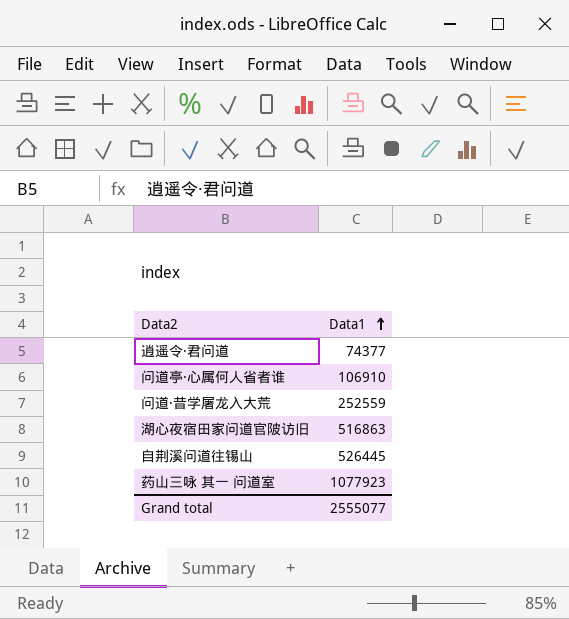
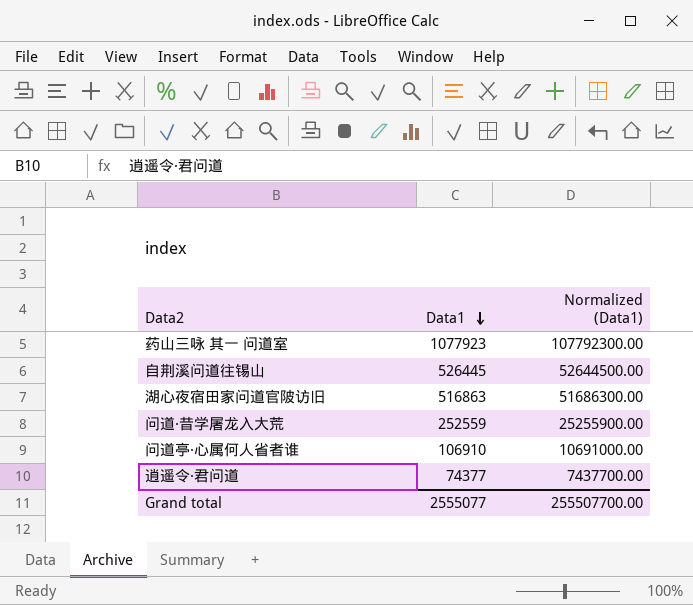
row order: Data1 ascending -> Data1 descending
column Normalized (Data1) | formula: none -> [Data1] * 100

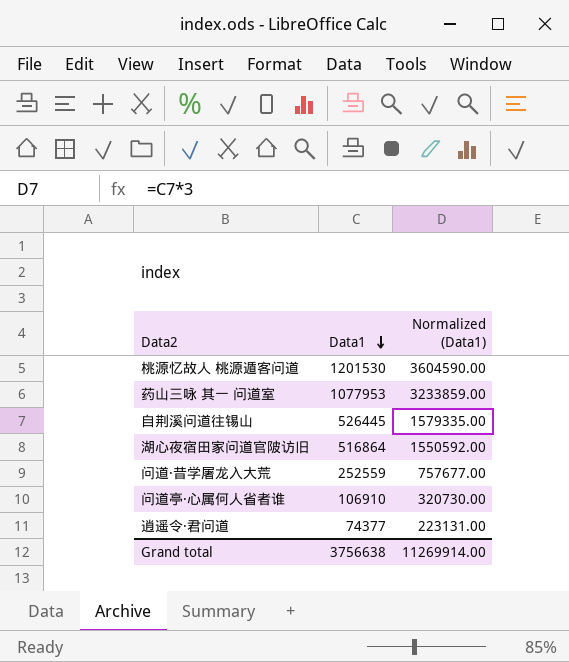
column Normalized (Data1) | formula: [Data1] * 100 -> [Data1] * 3
row 桃源忆故人 桃源遁客问道: none -> 1201530 | 3604590.00
药山三咏 其一 问道室 | Data1: 1077923 -> 1077953
湖心夜宿田家问道官陂访旧 | Data1: 516863 -> 516864
Grand total | Data1: 2555077 -> 3756638
Grand total | Normalized (Data1): 255507700.00 -> 11269914.00

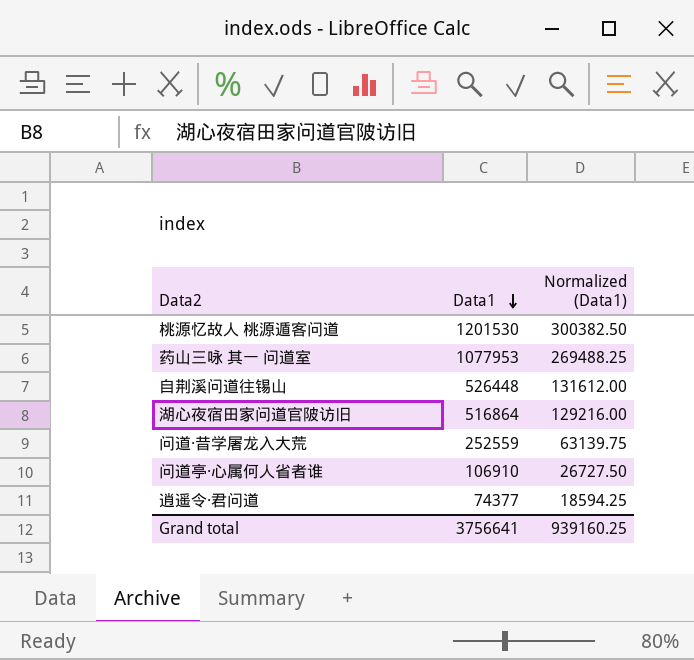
column Normalized (Data1) | formula: [Data1] * 3 -> [Data1] * 0.25
自荆溪问道往锡山 | Data1: 526445 -> 526448
Grand total | Data1: 3756638 -> 3756641
Grand total | Normalized (Data1): 11269914.00 -> 939160.25

